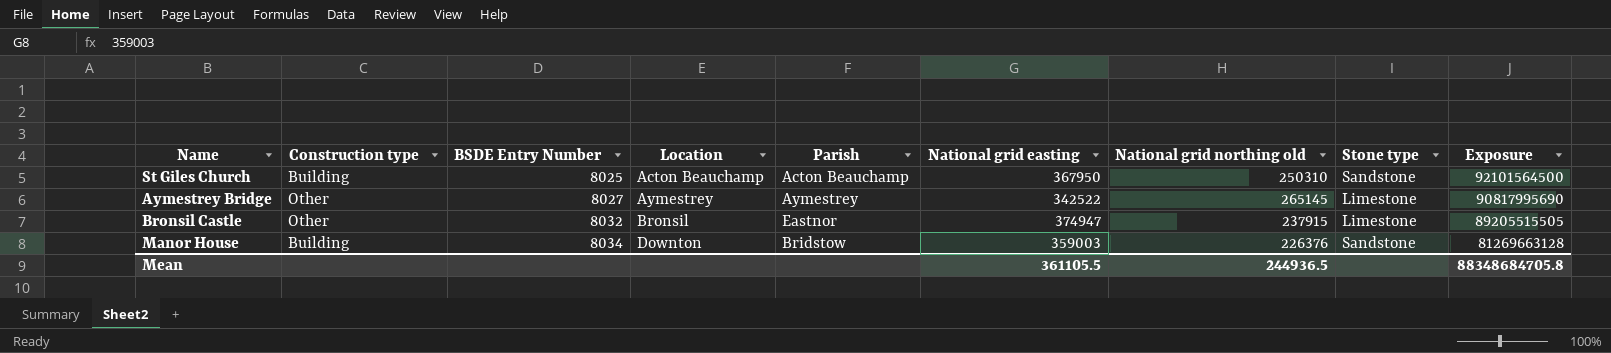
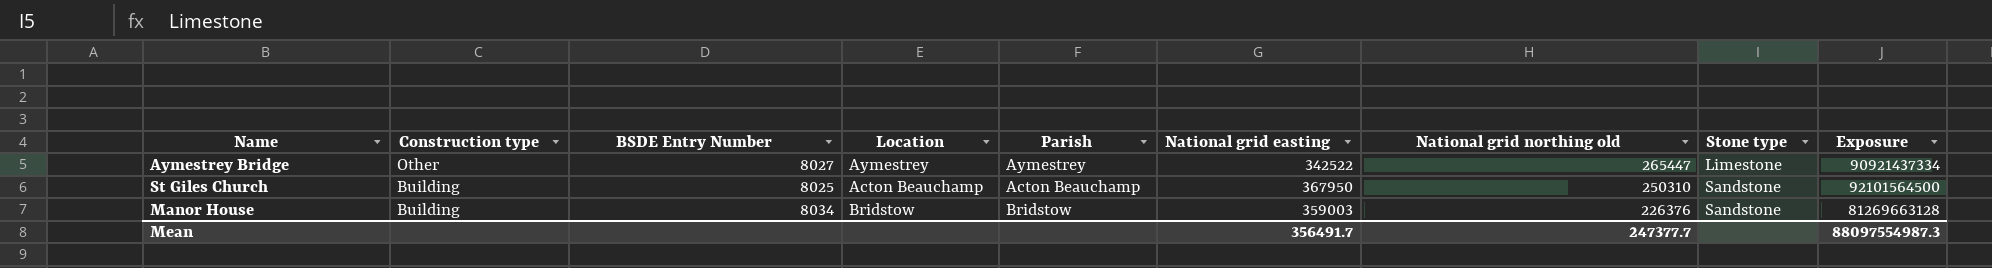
row order: BSDE Entry Number ascending -> Construction type descending
row Bronsil Castle: Other | 8032 | Bronsil | Eastnor | 374947 | 237915 | Limestone | 89205515505 -> none
Aymestrey Bridge | National grid northing old: 265145 -> 265447
Aymestrey Bridge | Exposure: 90817995690 -> 90921437334
Manor House | Location: Downton -> Bridstow
Mean | National grid easting: 361105.5 -> 356491.7
Mean | National grid northing old: 244936.5 -> 247377.7
Mean | Exposure: 88348684705.8 -> 88097554987.3

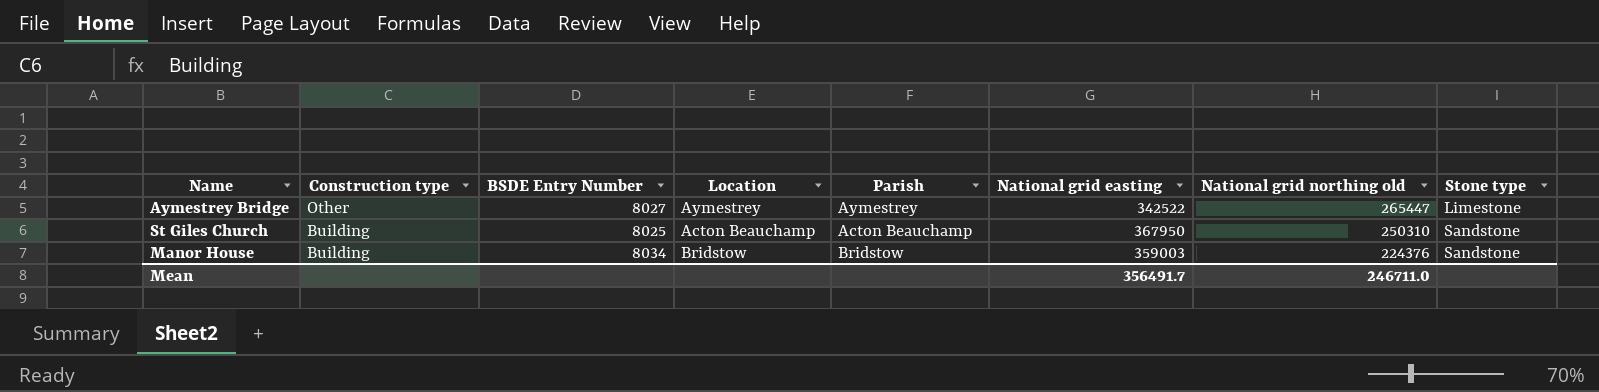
column Exposure | formula: [National grid easting] * [National grid northing old] -> none
Manor House | National grid northing old: 226376 -> 224376
Mean | National grid northing old: 247377.7 -> 246711.0

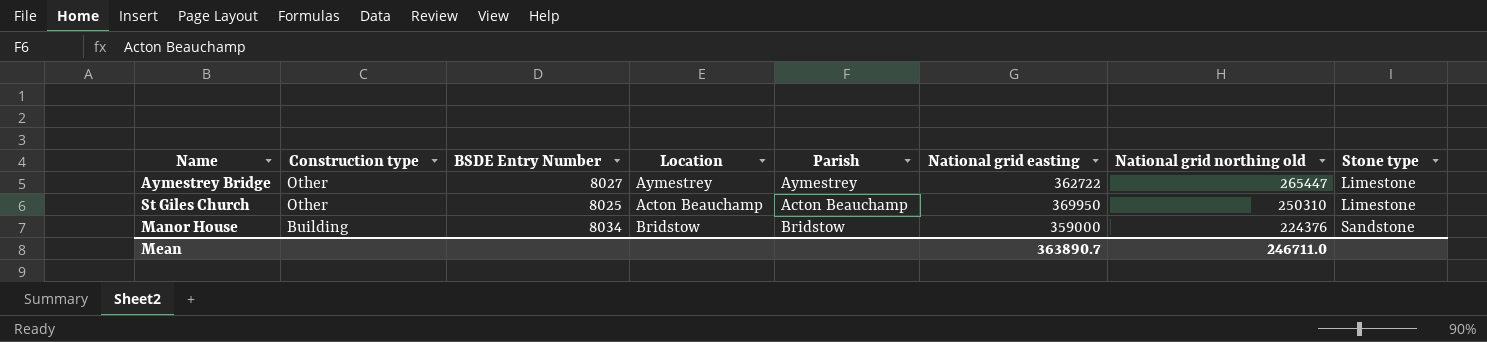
Aymestrey Bridge | National grid easting: 342522 -> 362722
St Giles Church | Construction type: Building -> Other
St Giles Church | National grid easting: 367950 -> 369950
St Giles Church | Stone type: Sandstone -> Limestone
Manor House | National grid easting: 359003 -> 359000
Mean | National grid easting: 356491.7 -> 363890.7

